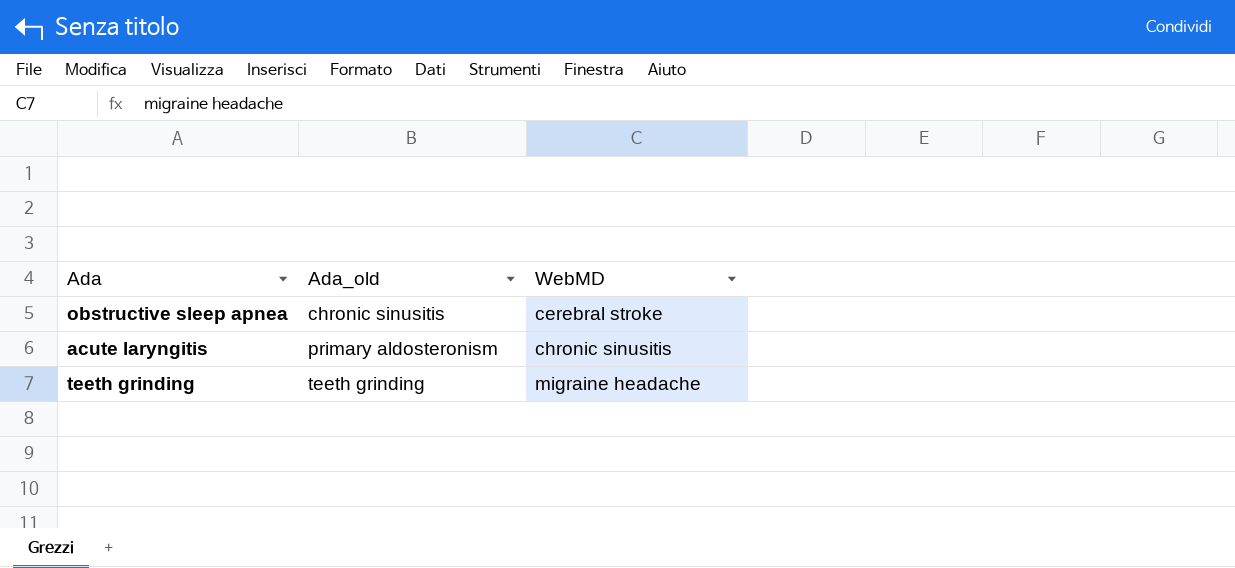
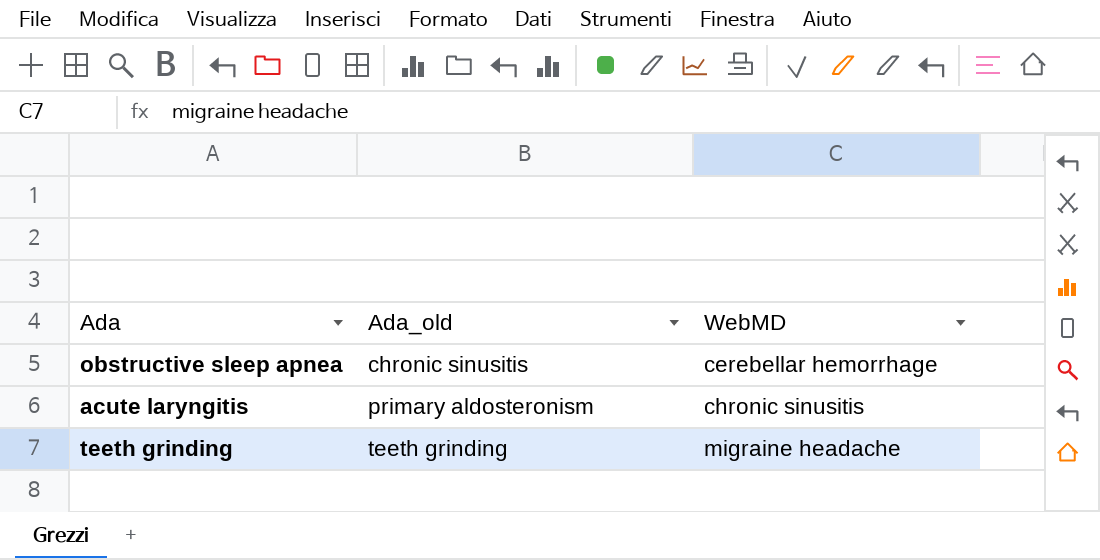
obstructive sleep apnea | WebMD: cerebral stroke -> cerebellar hemorrhage

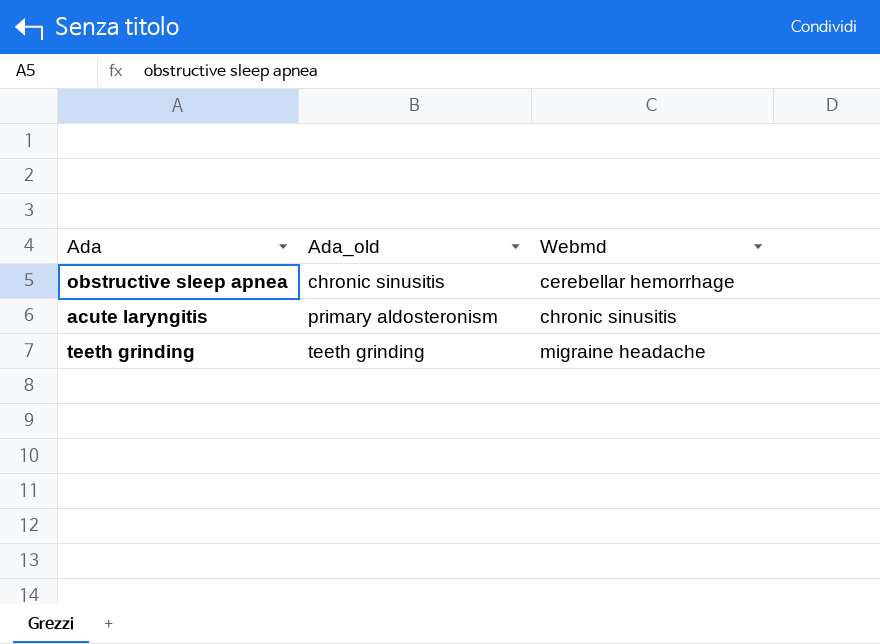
column name: WebMD -> Webmd

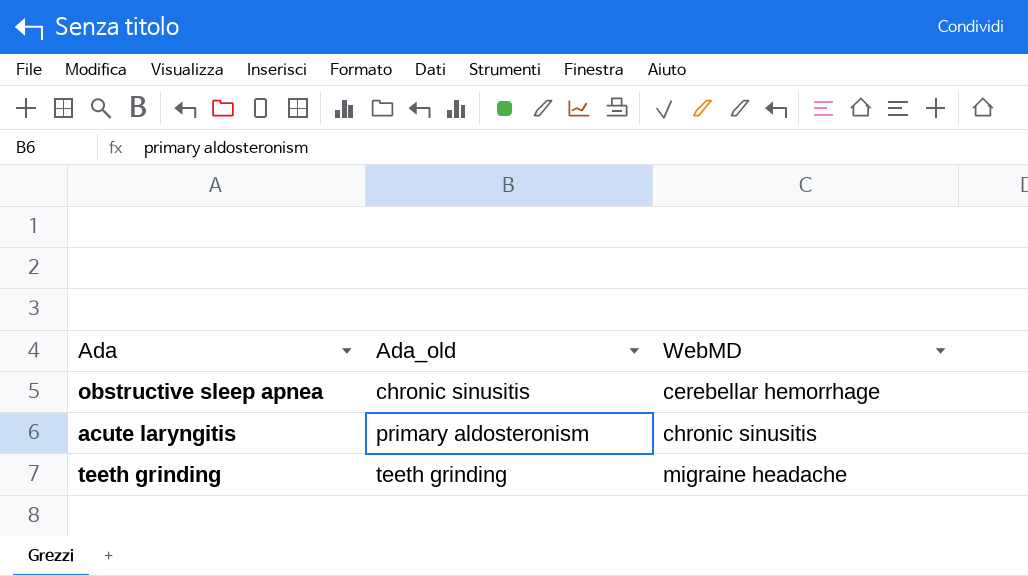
column name: Webmd -> WebMD

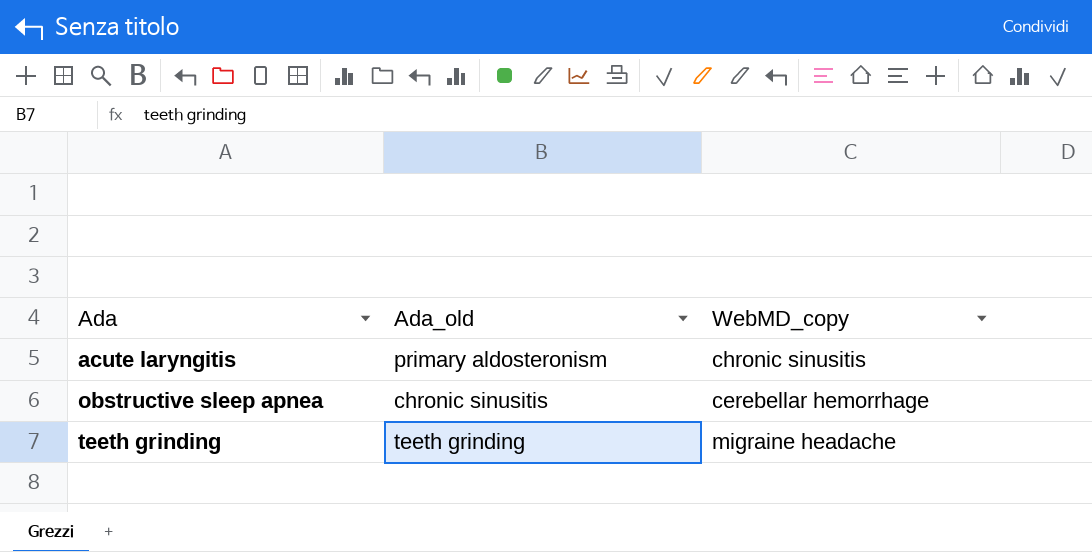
row order: Ada_old ascending -> Ada ascending
column name: WebMD -> WebMD_copy

